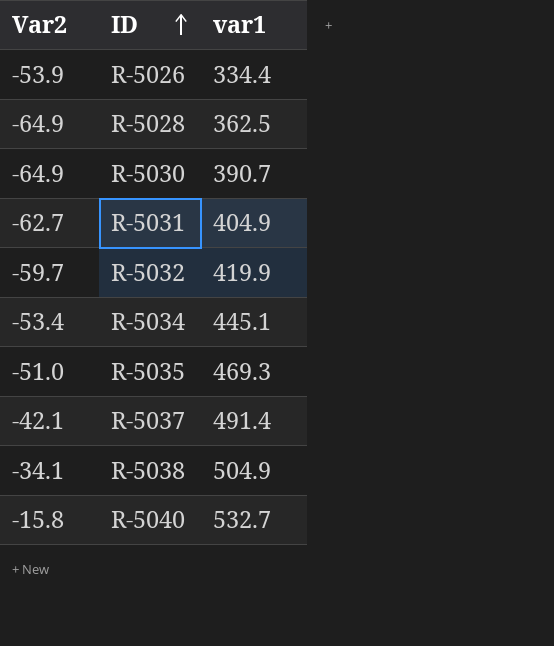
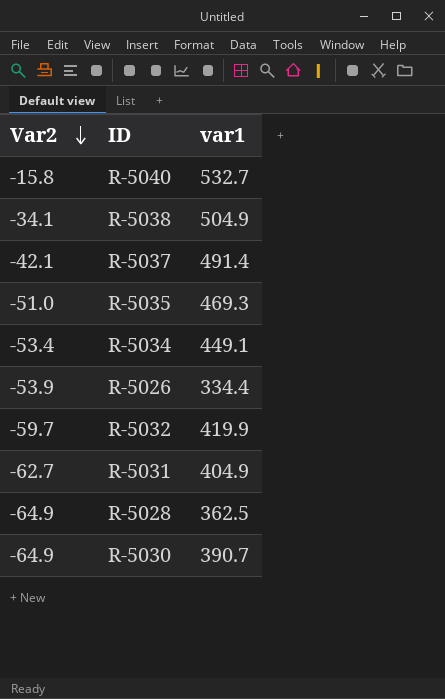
row order: ID ascending -> Var2 descending
R-5034 | var1: 445.1 -> 449.1

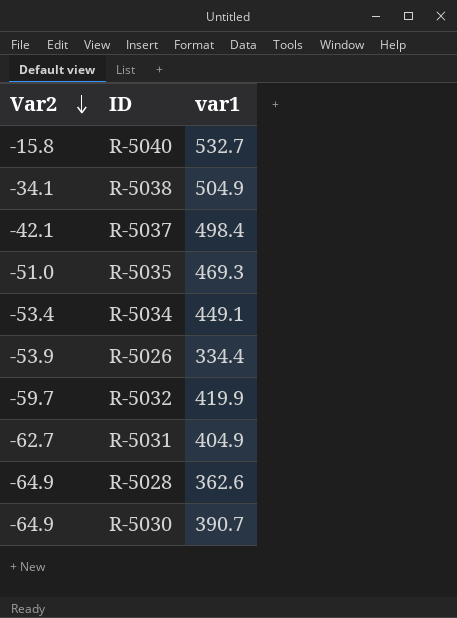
R-5037 | var1: 491.4 -> 498.4
R-5028 | var1: 362.5 -> 362.6

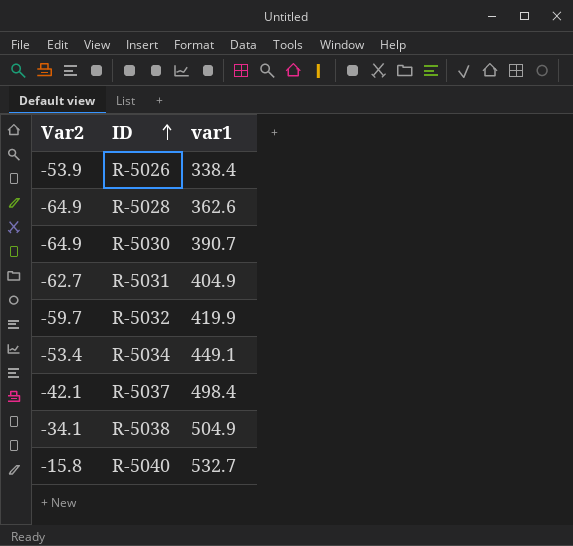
row order: Var2 descending -> ID ascending
row R-5035: -51.0 | 469.3 -> none
R-5026 | var1: 334.4 -> 338.4

